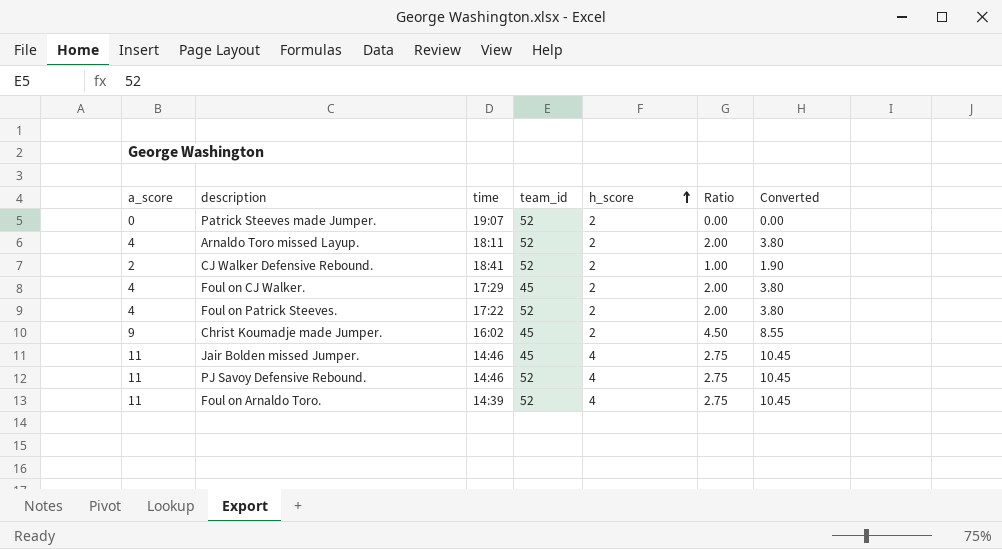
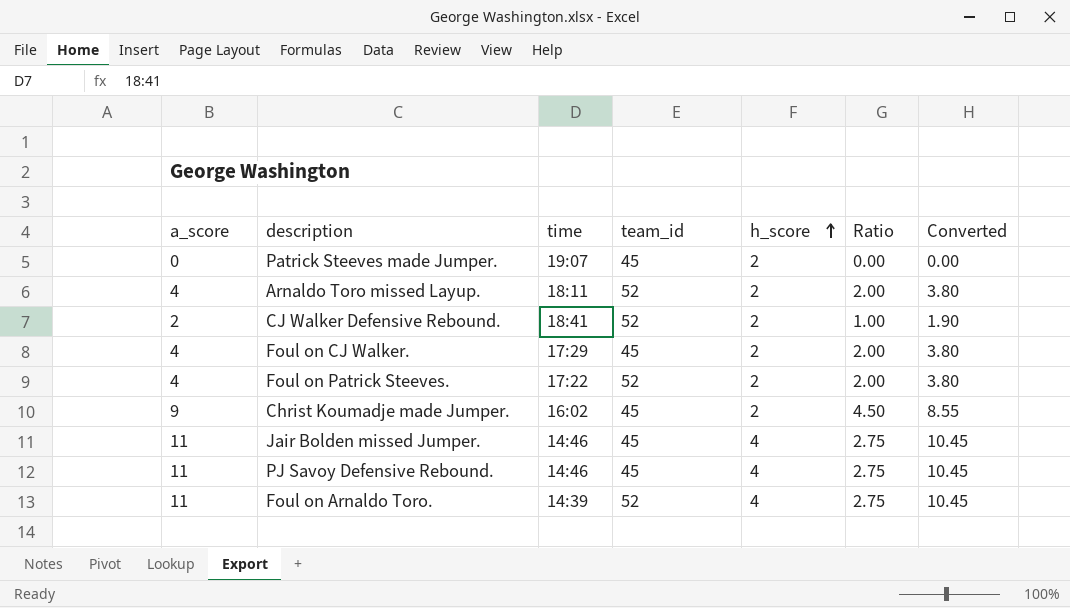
Patrick Steeves made Jumper. | team_id: 52 -> 45
PJ Savoy Defensive Rebound. | team_id: 52 -> 45

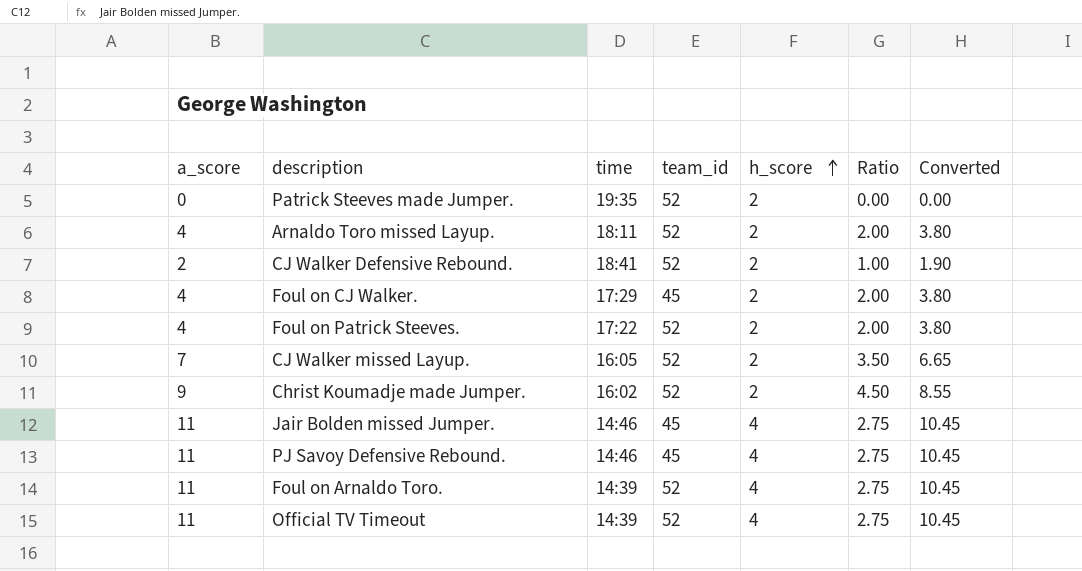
Patrick Steeves made Jumper. | time: 19:07 -> 19:35
Patrick Steeves made Jumper. | team_id: 45 -> 52
row CJ Walker missed Layup.: none -> 7 | 16:05 | 52 | 2 | 3.50 | 6.65
Christ Koumadje made Jumper. | team_id: 45 -> 52
row Official TV Timeout: none -> 11 | 14:39 | 52 | 4 | 2.75 | 10.45

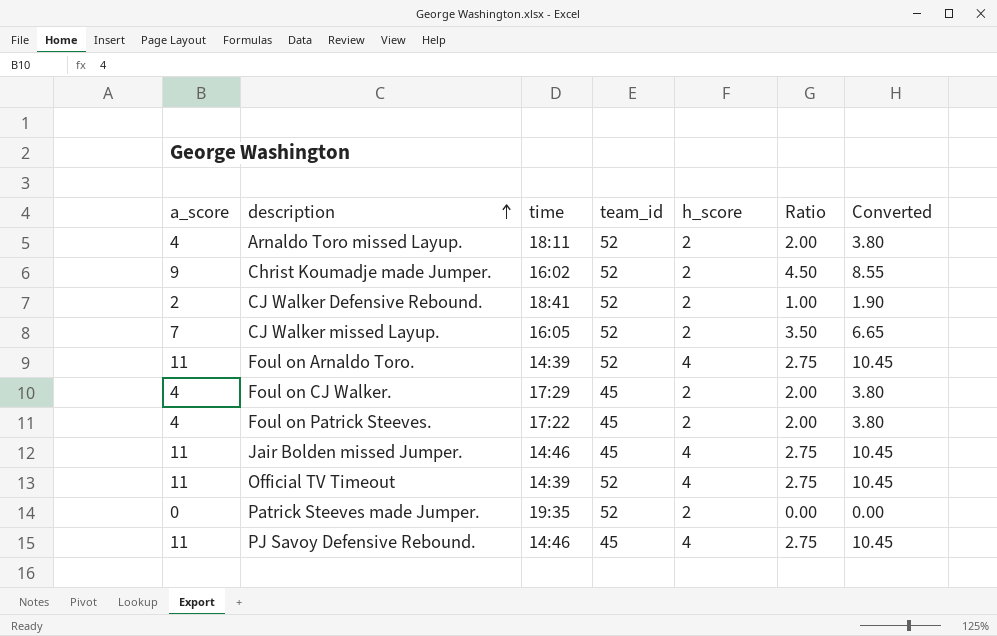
row order: h_score ascending -> description ascending
Foul on Patrick Steeves. | team_id: 52 -> 45

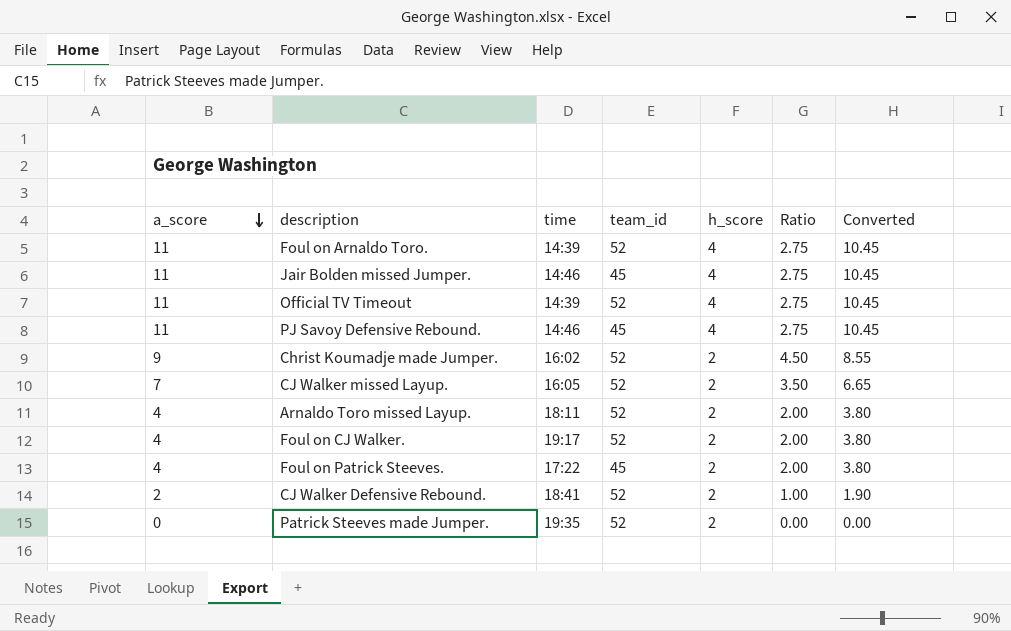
row order: description ascending -> a_score descending
Foul on CJ Walker. | time: 17:29 -> 19:17
Foul on CJ Walker. | team_id: 45 -> 52

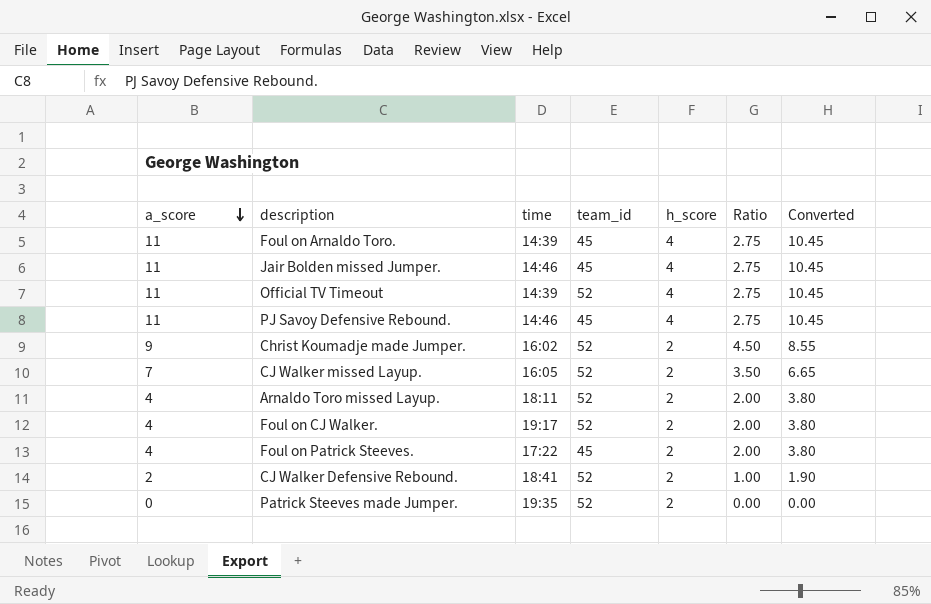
Foul on Arnaldo Toro. | team_id: 52 -> 45

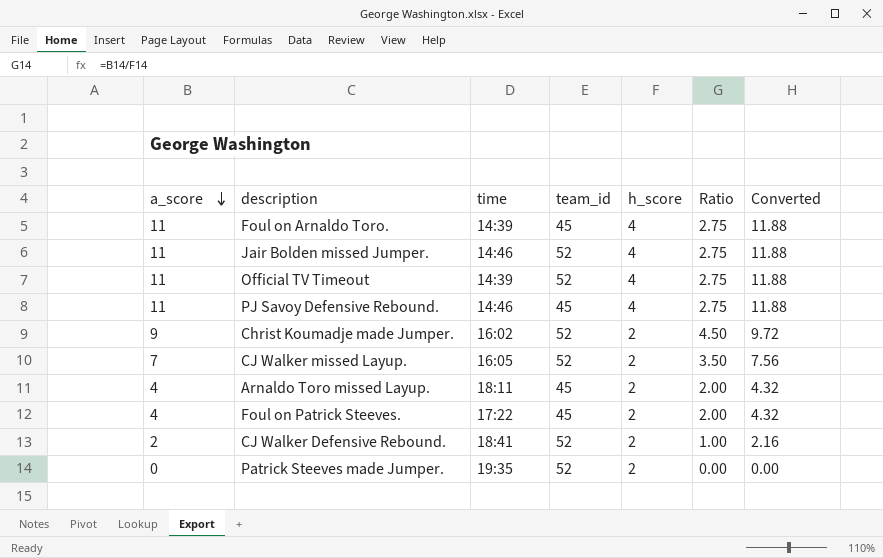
column Converted | formula: [a_score] * 0.95 -> [a_score] * 1.08
row Foul on CJ Walker.: 4 | 19:17 | 52 | 2 | 2.00 | 3.80 -> none
Jair Bolden missed Jumper. | team_id: 45 -> 52
Arnaldo Toro missed Layup. | team_id: 52 -> 45

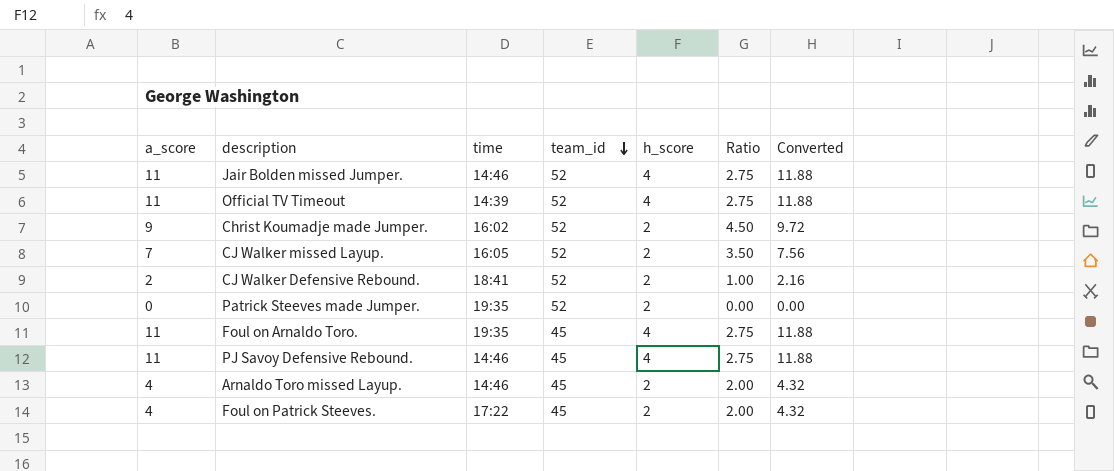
row order: a_score descending -> team_id descending
Foul on Arnaldo Toro. | time: 14:39 -> 19:35
Arnaldo Toro missed Layup. | time: 18:11 -> 14:46

